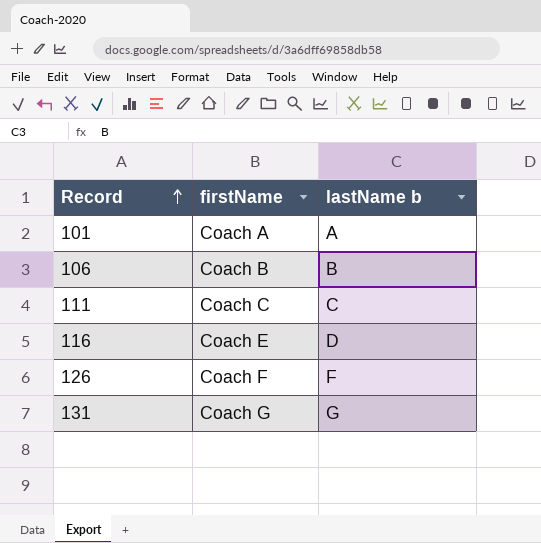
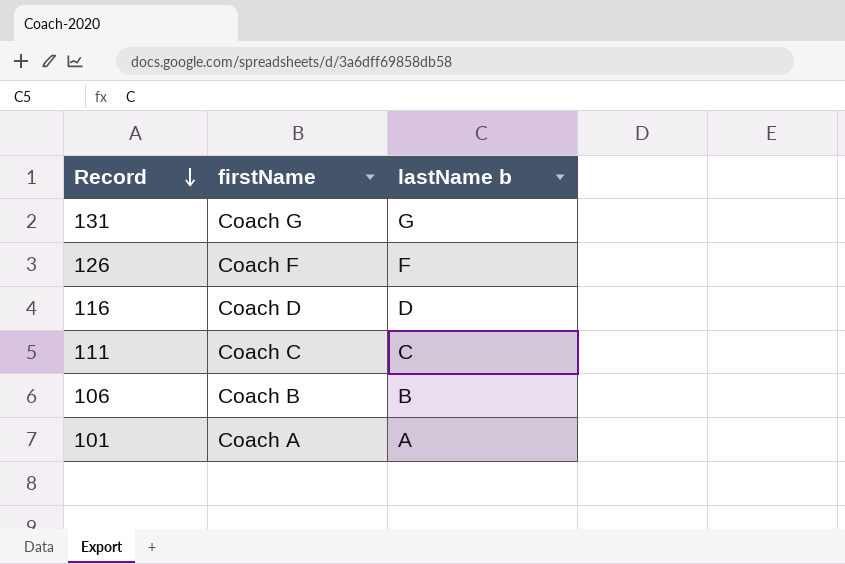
row order: Record ascending -> Record descending
116 | firstName: Coach E -> Coach D

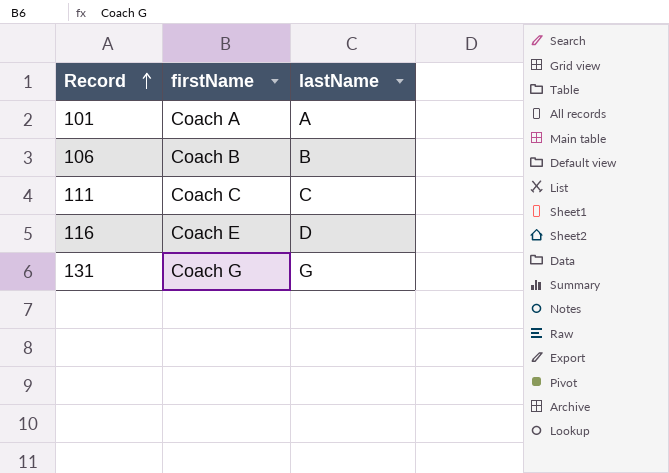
row order: Record descending -> Record ascending
column name: lastName b -> lastName
row 126: Coach F | F -> none
116 | firstName: Coach D -> Coach E

